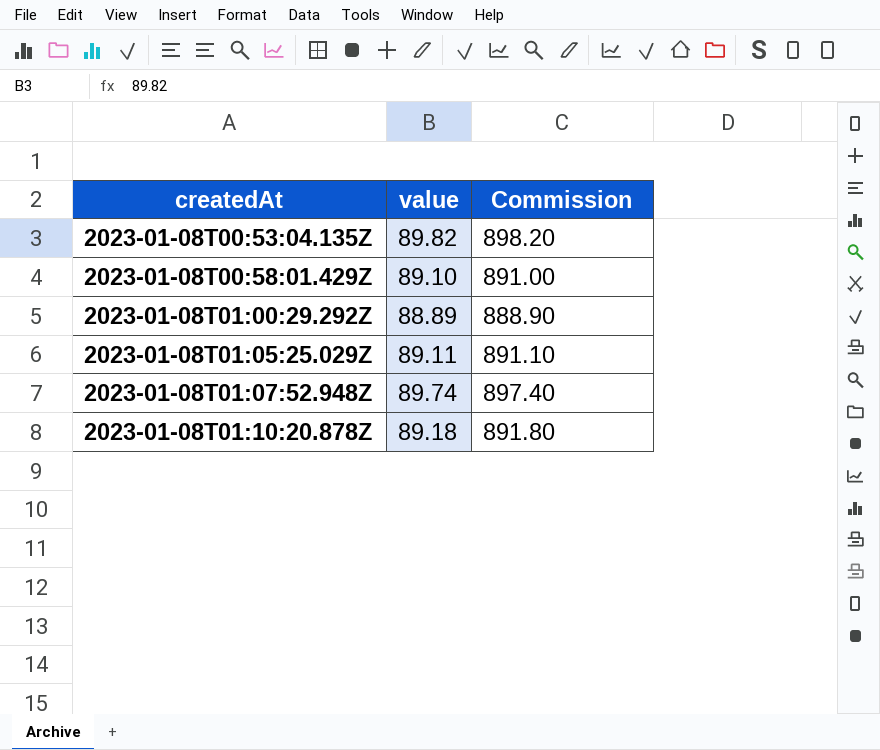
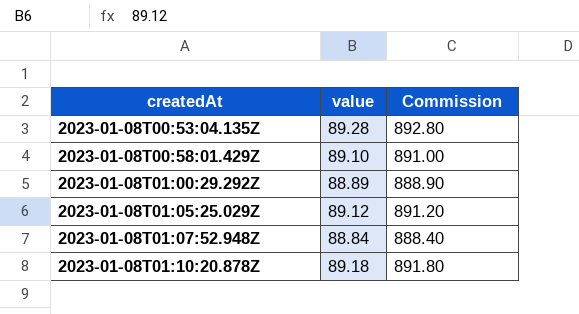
2023-01-08T00:53:04.135Z | value: 89.82 -> 89.28
2023-01-08T00:53:04.135Z | Commission: 898.20 -> 892.80
2023-01-08T01:05:25.029Z | value: 89.11 -> 89.12
2023-01-08T01:05:25.029Z | Commission: 891.10 -> 891.20
2023-01-08T01:07:52.948Z | value: 89.74 -> 88.84
2023-01-08T01:07:52.948Z | Commission: 897.40 -> 888.40

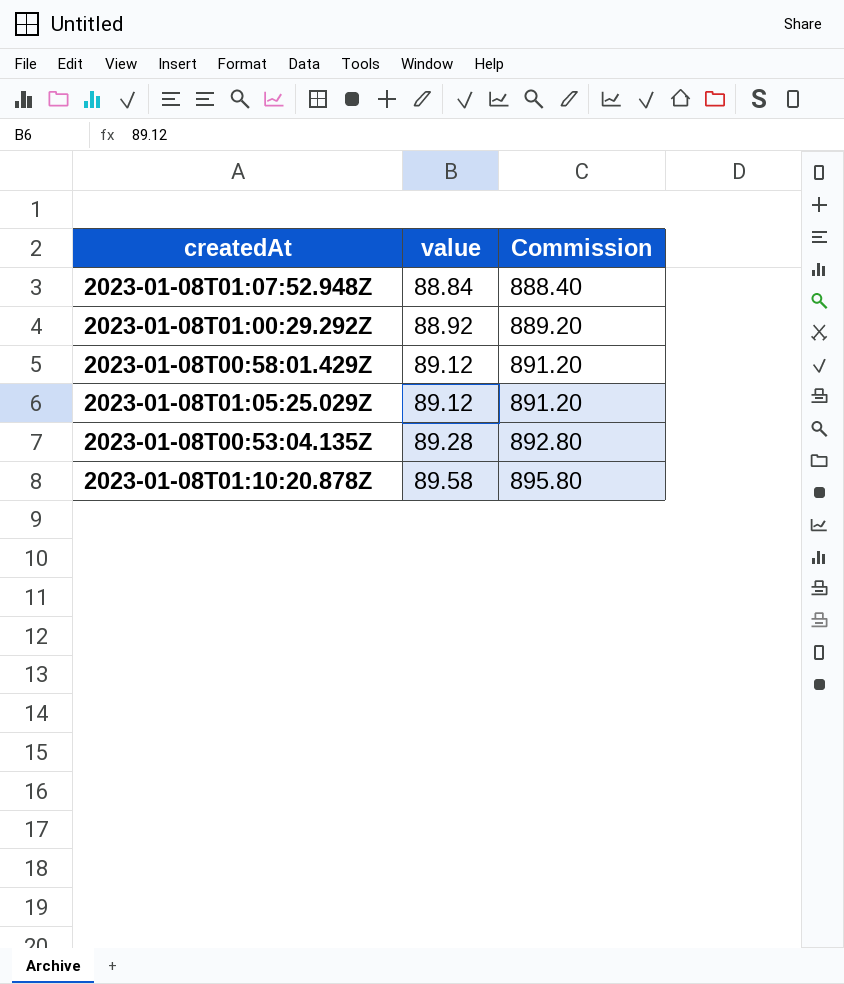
row order: createdAt ascending -> value ascending
2023-01-08T01:00:29.292Z | value: 88.89 -> 88.92
2023-01-08T01:00:29.292Z | Commission: 888.90 -> 889.20
2023-01-08T00:58:01.429Z | value: 89.10 -> 89.12
2023-01-08T00:58:01.429Z | Commission: 891.00 -> 891.20
2023-01-08T01:10:20.878Z | value: 89.18 -> 89.58
2023-01-08T01:10:20.878Z | Commission: 891.80 -> 895.80

